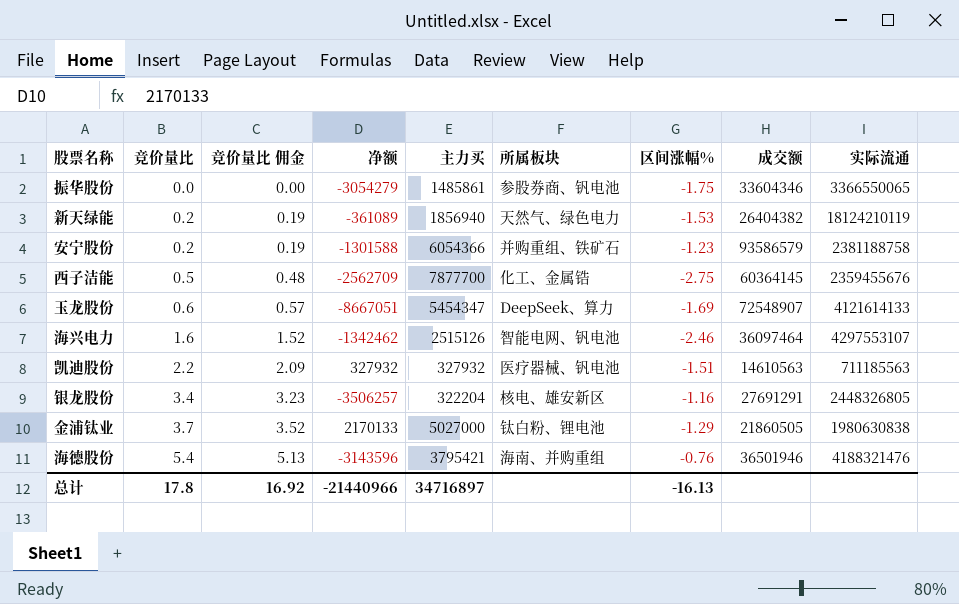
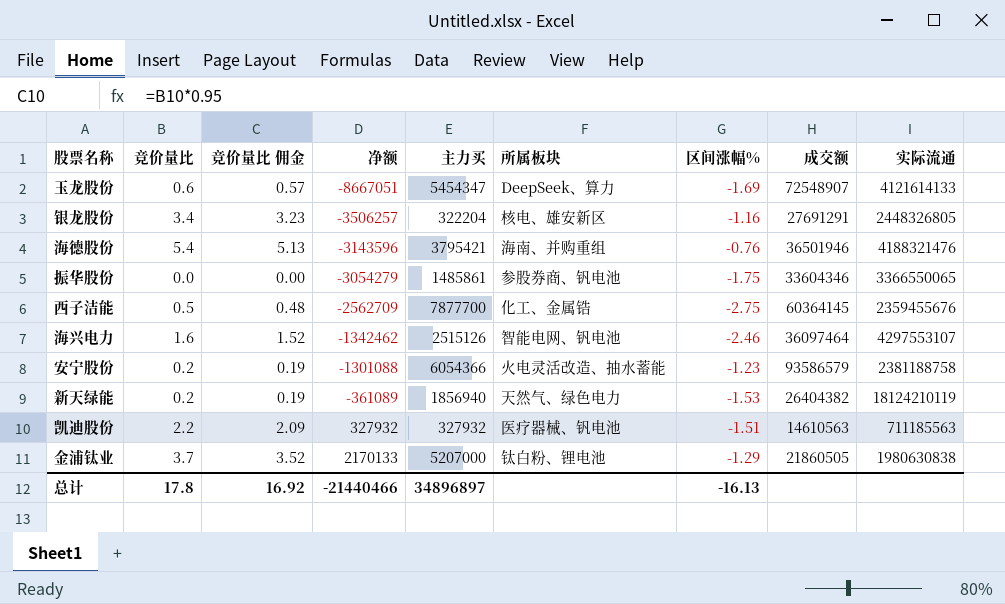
row order: 竞价量比 ascending -> 净额 ascending
安宁股份 | 净额: -1301588 -> -1301088
安宁股份 | 所属板块: 并购重组、铁矿石 -> 火电灵活改造、抽水蓄能
金浦钛业 | 主力买: 5027000 -> 5207000
总计 | 净额: -21440966 -> -21440466
总计 | 主力买: 34716897 -> 34896897

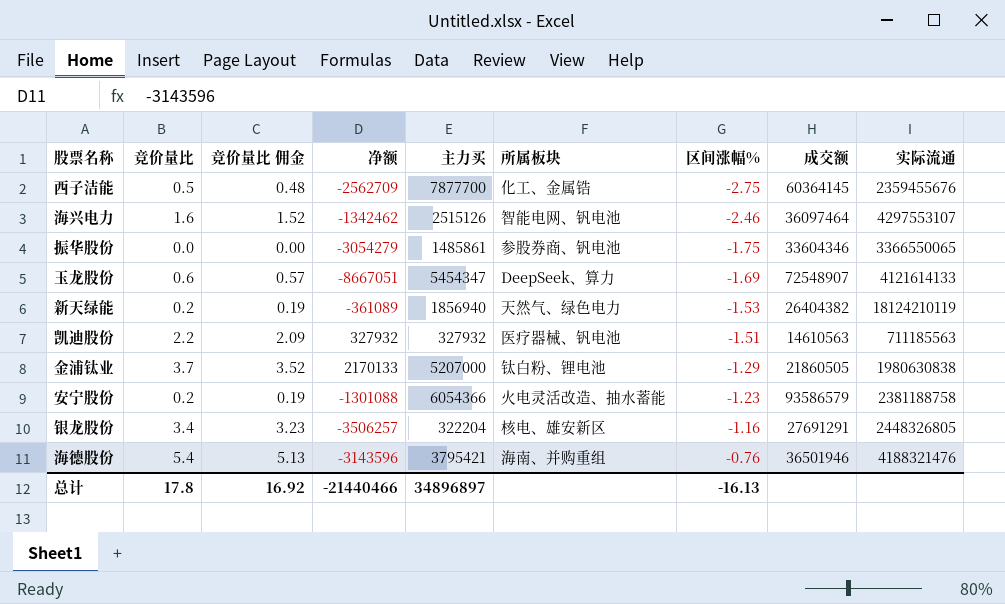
row order: 净额 ascending -> 区间涨幅% ascending

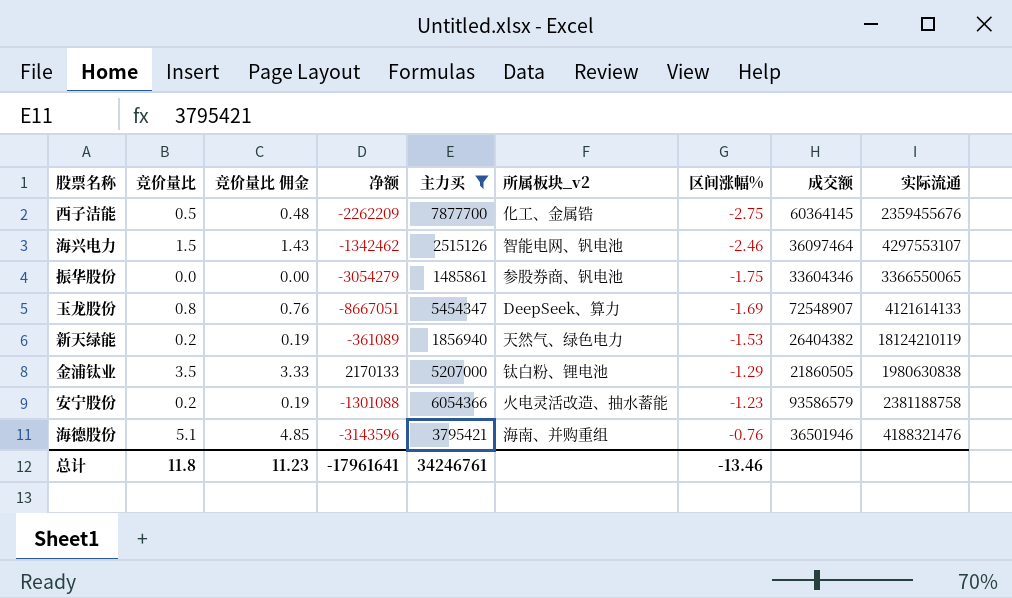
filter: none -> 主力买 >= 1485861
column name: 所属板块 -> 所属板块_v2
西子洁能 | 净额: -2562709 -> -2262209
海兴电力 | 竞价量比: 1.6 -> 1.5
海兴电力 | 竞价量比 佣金: 1.52 -> 1.43
玉龙股份 | 竞价量比: 0.6 -> 0.8
玉龙股份 | 竞价量比 佣金: 0.57 -> 0.76
金浦钛业 | 竞价量比: 3.7 -> 3.5
金浦钛业 | 竞价量比 佣金: 3.52 -> 3.33
海德股份 | 竞价量比: 5.4 -> 5.1
海德股份 | 竞价量比 佣金: 5.13 -> 4.85
总计 | 竞价量比: 17.8 -> 11.8
总计 | 竞价量比 佣金: 16.92 -> 11.23
总计 | 净额: -21440466 -> -17961641
总计 | 主力买: 34896897 -> 34246761
总计 | 区间涨幅%: -16.13 -> -13.46

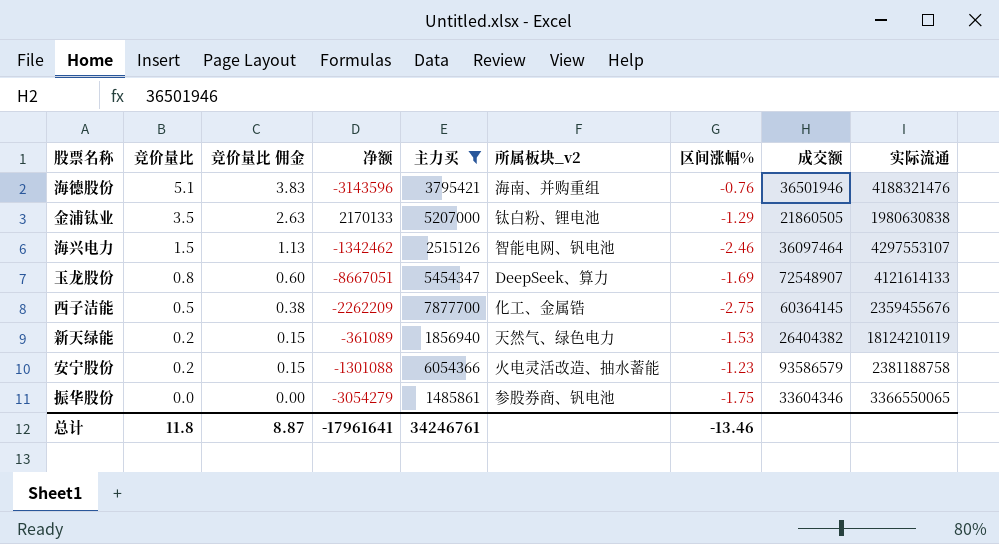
row order: 区间涨幅% ascending -> 竞价量比 descending
column 竞价量比 佣金 | formula: [竞价量比] * 0.95 -> [竞价量比] * 0.75
总计 | 竞价量比 佣金: 11.23 -> 8.87

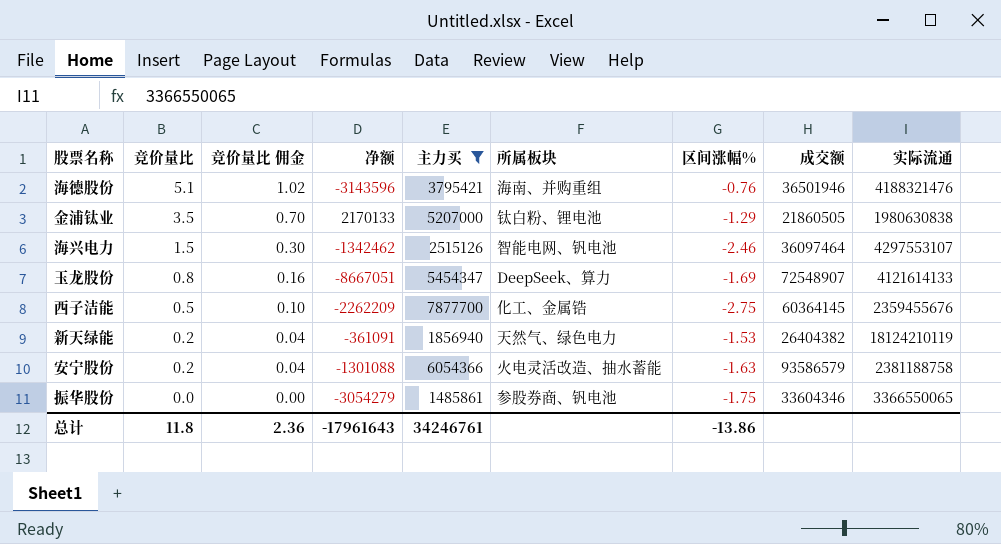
column 竞价量比 佣金 | formula: [竞价量比] * 0.75 -> [竞价量比] * 0.2
column name: 所属板块_v2 -> 所属板块
新天绿能 | 净额: -361089 -> -361091
安宁股份 | 区间涨幅%: -1.23 -> -1.63
总计 | 竞价量比 佣金: 8.87 -> 2.36
总计 | 净额: -17961641 -> -17961643
总计 | 区间涨幅%: -13.46 -> -13.86

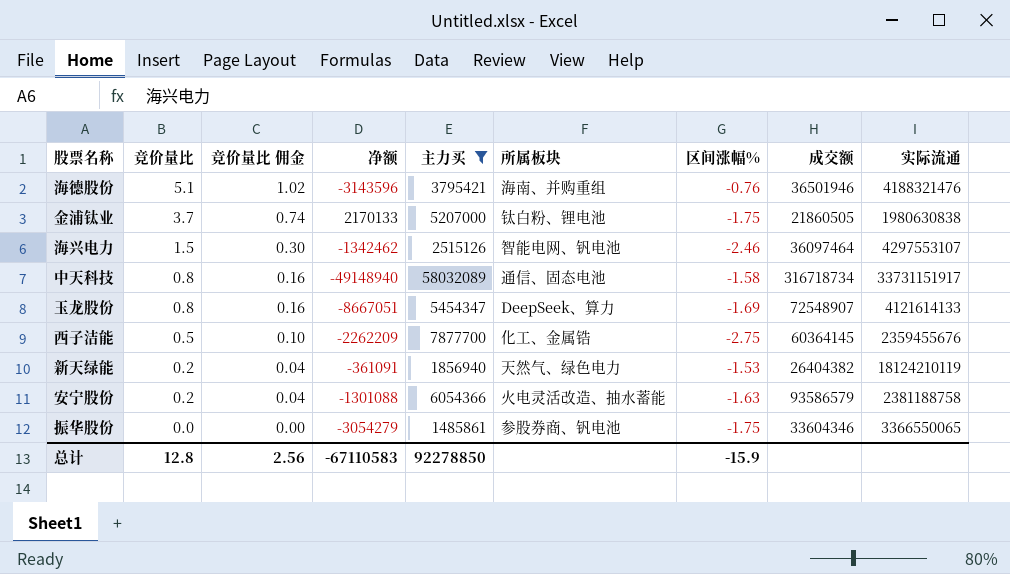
金浦钛业 | 竞价量比: 3.5 -> 3.7
金浦钛业 | 竞价量比 佣金: 0.70 -> 0.74
金浦钛业 | 区间涨幅%: -1.29 -> -1.75
row 中天科技: none -> 0.8 | 0.16 | -49148940 | 58032089 | 通信、固态电池 | -1.58 | 316718734 | 33731151917
总计 | 竞价量比: 11.8 -> 12.8
总计 | 竞价量比 佣金: 2.36 -> 2.56
总计 | 净额: -17961643 -> -67110583
总计 | 主力买: 34246761 -> 92278850
总计 | 区间涨幅%: -13.86 -> -15.9

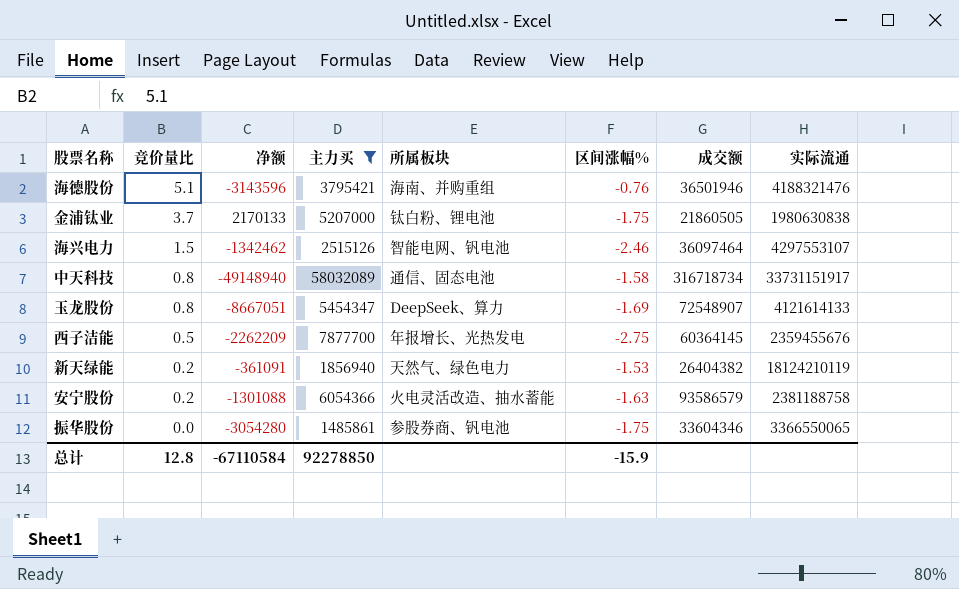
column 竞价量比 佣金 | formula: [竞价量比] * 0.2 -> none
西子洁能 | 所属板块: 化工、金属锆 -> 年报增长、光热发电
振华股份 | 净额: -3054279 -> -3054280
总计 | 净额: -67110583 -> -67110584

